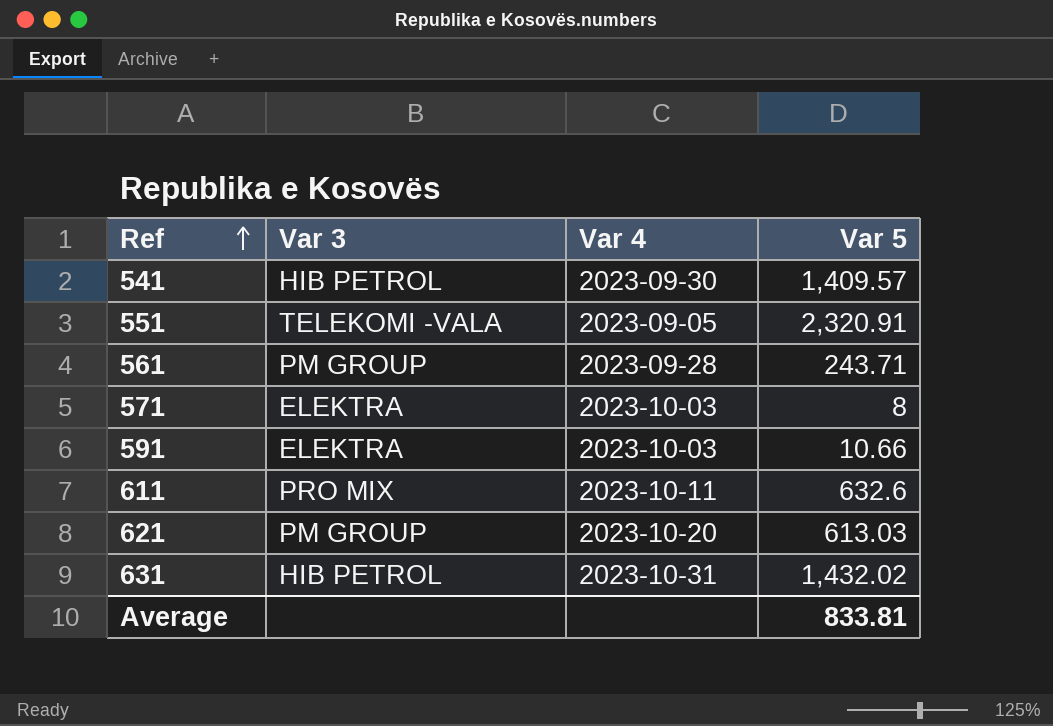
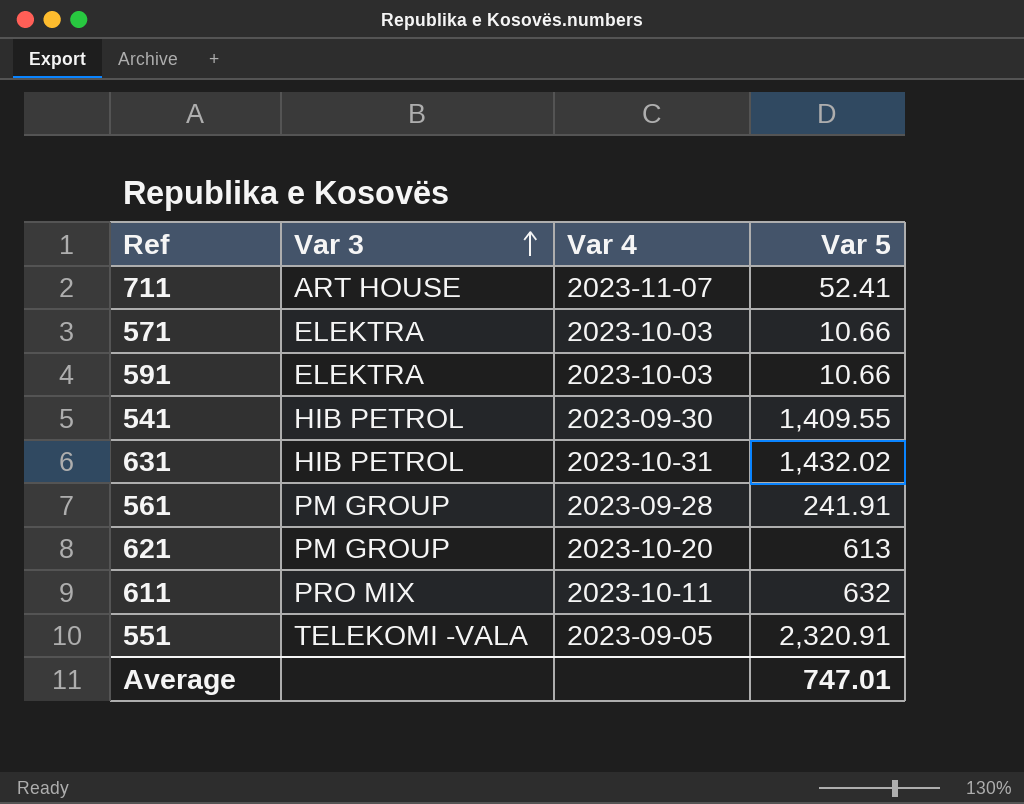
row order: Ref ascending -> Var 3 ascending
row 711: none -> ART HOUSE | 2023-11-07 | 52.41
571 | Var 5: 8 -> 10.66
541 | Var 5: 1,409.57 -> 1,409.55
561 | Var 5: 243.71 -> 241.91
621 | Var 5: 613.03 -> 613
611 | Var 5: 632.6 -> 632
Average | Var 5: 833.81 -> 747.01

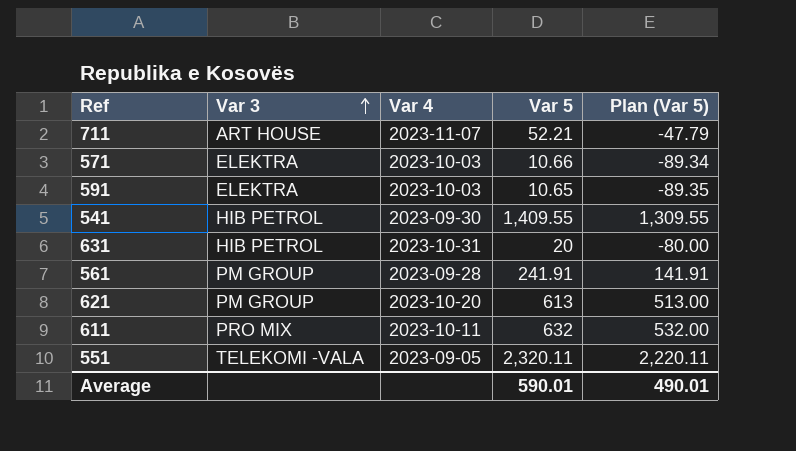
column Plan (Var 5) | formula: none -> [Var 5] - 100
711 | Var 5: 52.41 -> 52.21
591 | Var 5: 10.66 -> 10.65
631 | Var 5: 1,432.02 -> 20
551 | Var 5: 2,320.91 -> 2,320.11
Average | Var 5: 747.01 -> 590.01

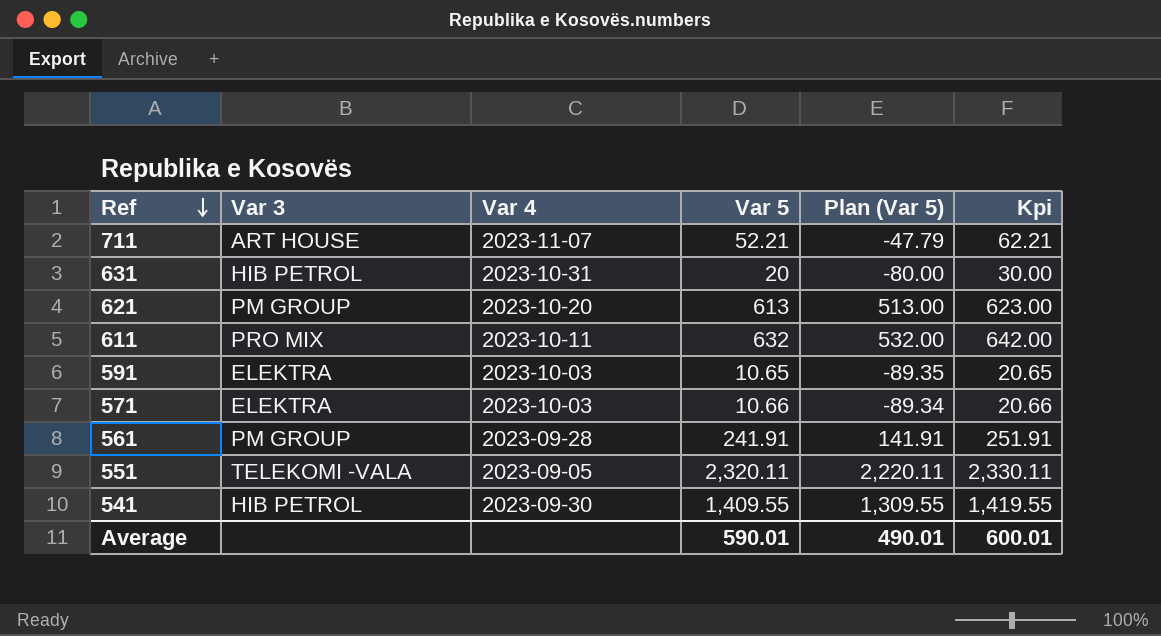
row order: Var 3 ascending -> Ref descending
column Kpi | formula: none -> [Var 5] + 10

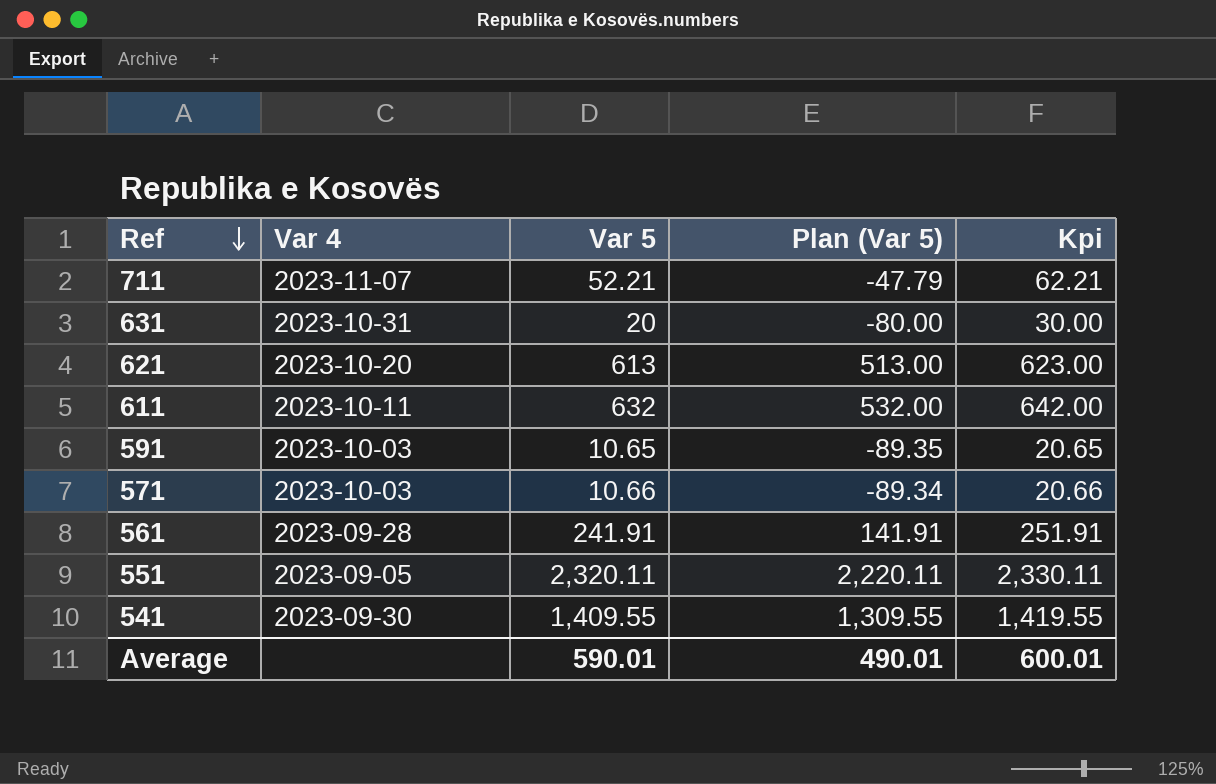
column Var 3 | position: 2 -> none

